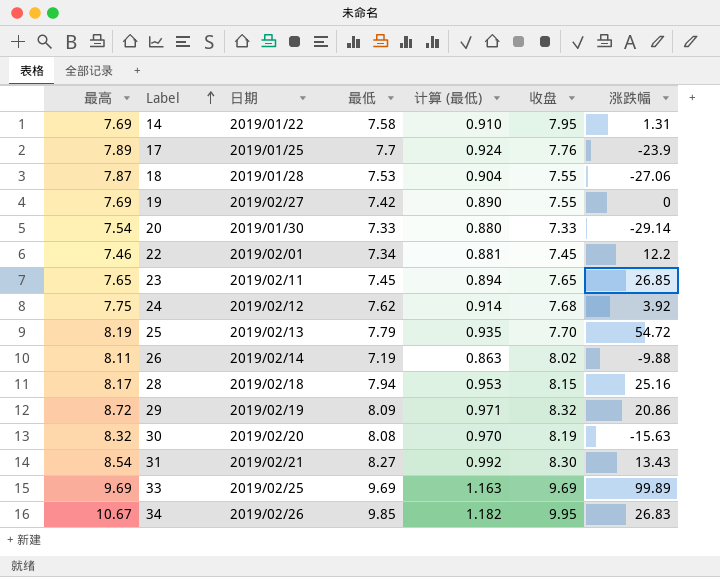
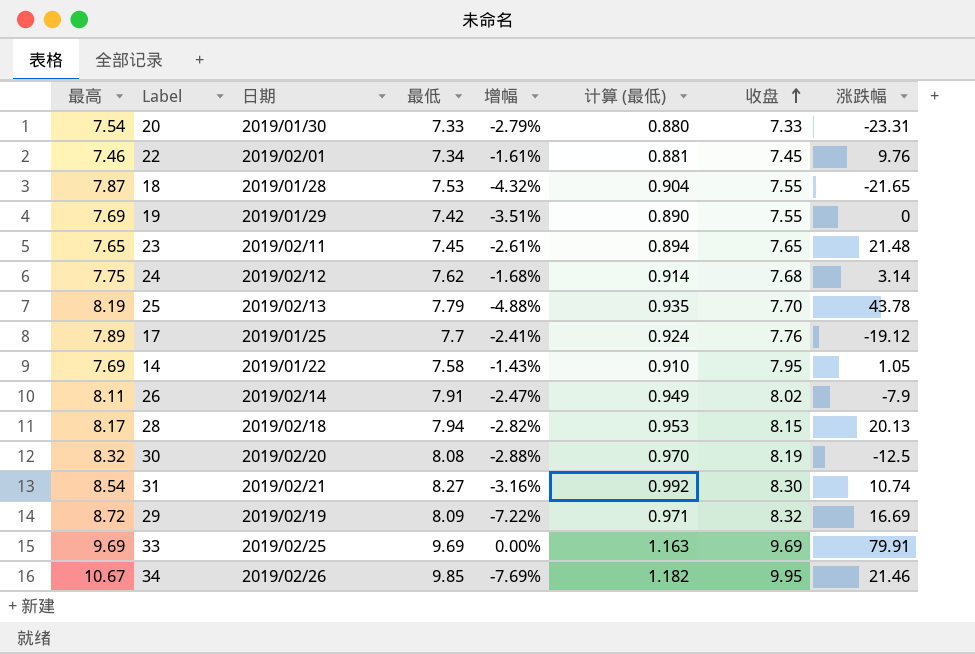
row order: Label ascending -> 收盘 ascending
column 增幅 | formula: none -> ([最低] - [最高]) / [最高]
20 | 涨跌幅: -29.14 -> -23.31
22 | 涨跌幅: 12.2 -> 9.76
18 | 涨跌幅: -27.06 -> -21.65
19 | 日期: 2019/02/27 -> 2019/01/29
23 | 涨跌幅: 26.85 -> 21.48
24 | 涨跌幅: 3.92 -> 3.14
25 | 涨跌幅: 54.72 -> 43.78
17 | 涨跌幅: -23.9 -> -19.12
14 | 涨跌幅: 1.31 -> 1.05
26 | 最低: 7.19 -> 7.91
26 | 计算 (最低): 0.863 -> 0.949
26 | 涨跌幅: -9.88 -> -7.9
28 | 涨跌幅: 25.16 -> 20.13
30 | 涨跌幅: -15.63 -> -12.5
31 | 涨跌幅: 13.43 -> 10.74
29 | 涨跌幅: 20.86 -> 16.69
33 | 涨跌幅: 99.89 -> 79.91
34 | 涨跌幅: 26.83 -> 21.46

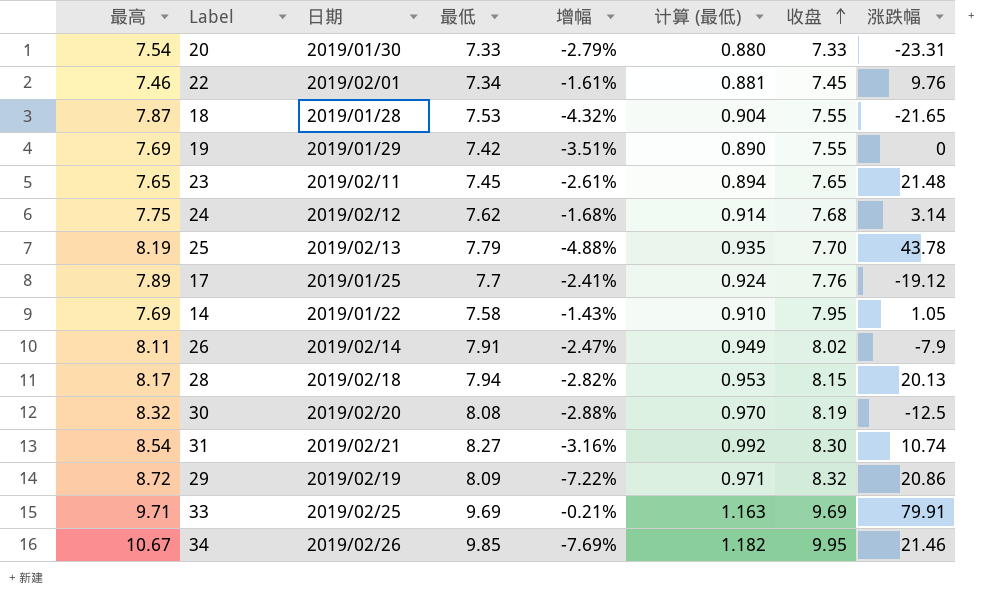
29 | 涨跌幅: 16.69 -> 20.86
33 | 最高: 9.69 -> 9.71
33 | 增幅: 0.00% -> -0.21%

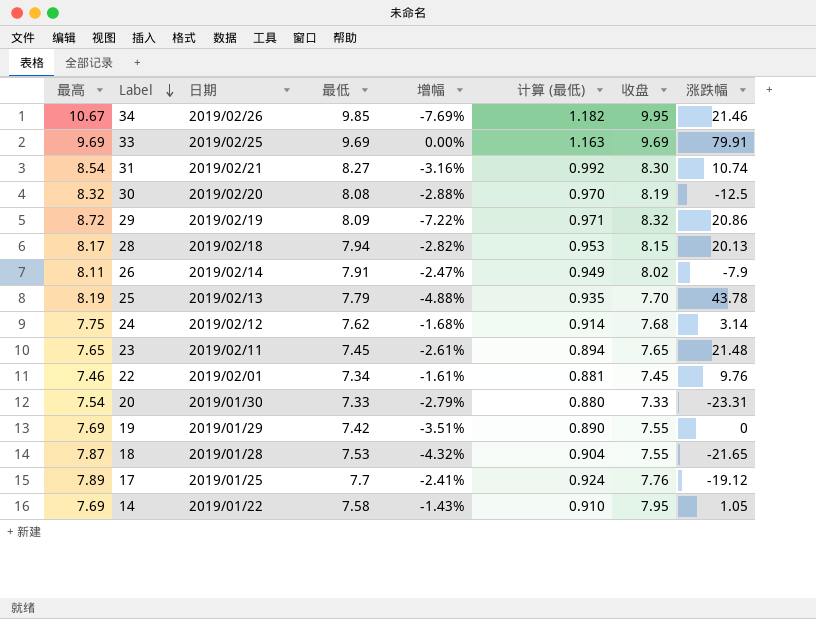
row order: 收盘 ascending -> Label descending
33 | 最高: 9.71 -> 9.69
33 | 增幅: -0.21% -> 0.00%

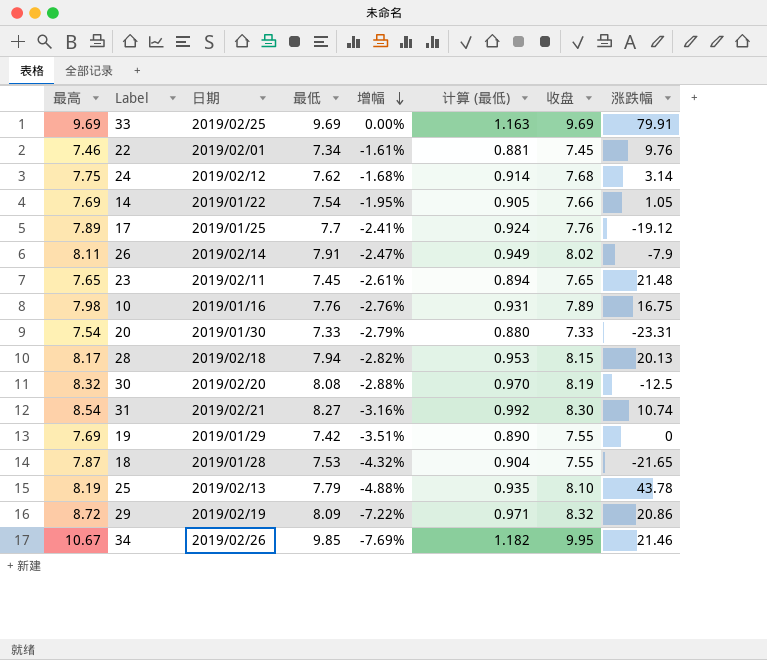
row order: Label descending -> 增幅 descending
14 | 最低: 7.58 -> 7.54
14 | 增幅: -1.43% -> -1.95%
14 | 计算 (最低): 0.910 -> 0.905
14 | 收盘: 7.95 -> 7.66
row 10: none -> 7.98 | 2019/01/16 | 7.76 | -2.76% | 0.931 | 7.89 | 16.75
25 | 收盘: 7.70 -> 8.10

